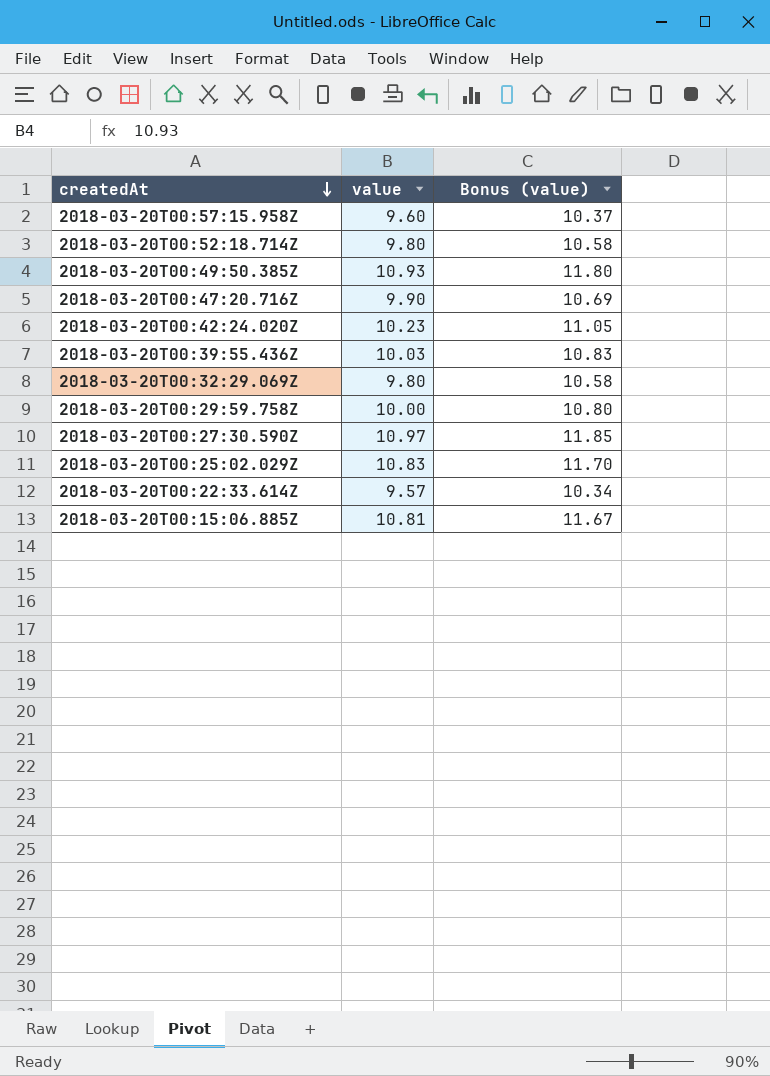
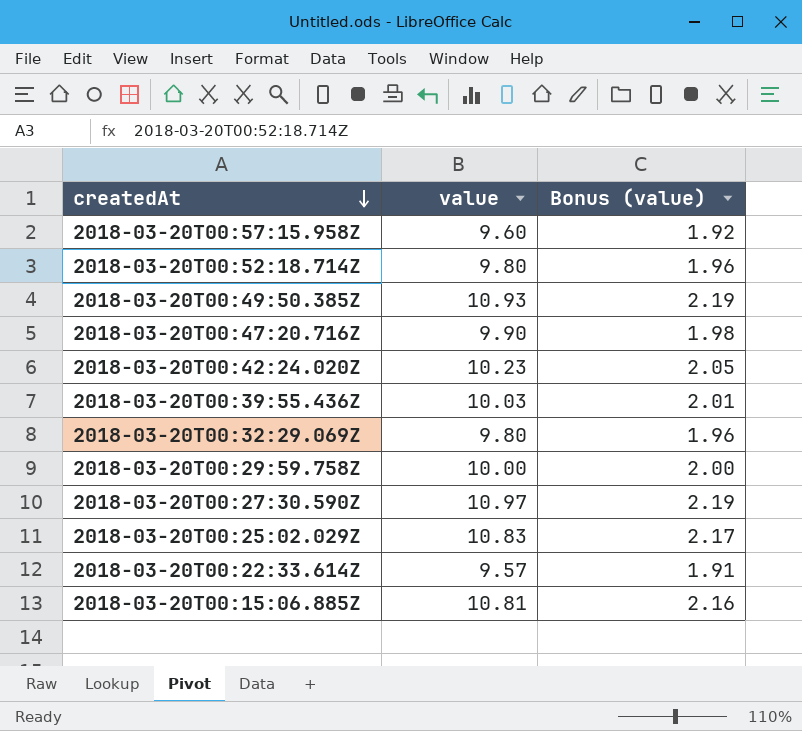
column Bonus (value) | formula: [value] * 1.08 -> [value] * 0.2

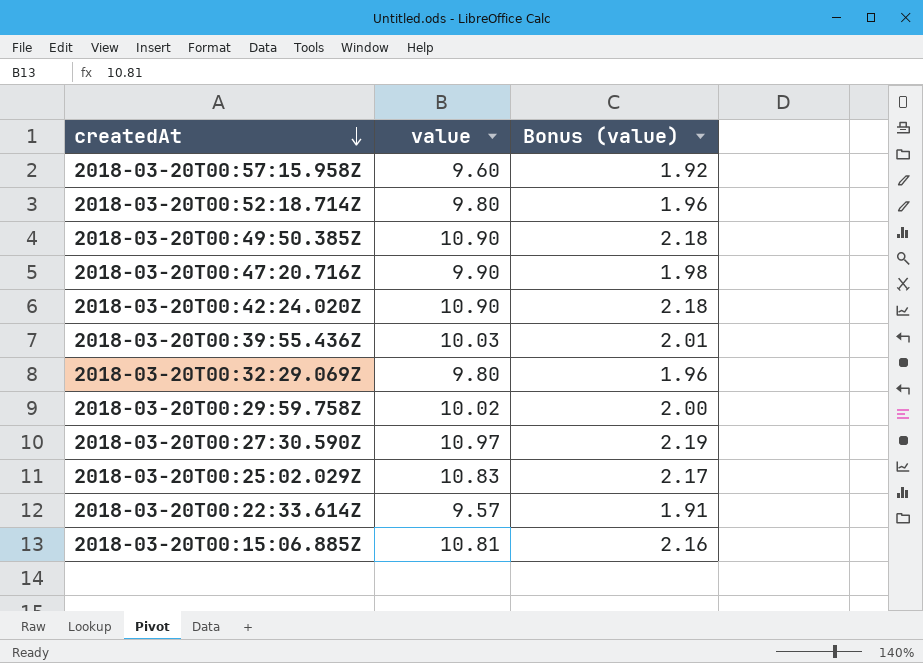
2018-03-20T00:49:50.385Z | value: 10.93 -> 10.90
2018-03-20T00:49:50.385Z | Bonus (value): 2.19 -> 2.18
2018-03-20T00:42:24.020Z | value: 10.23 -> 10.90
2018-03-20T00:42:24.020Z | Bonus (value): 2.05 -> 2.18
2018-03-20T00:29:59.758Z | value: 10.00 -> 10.02

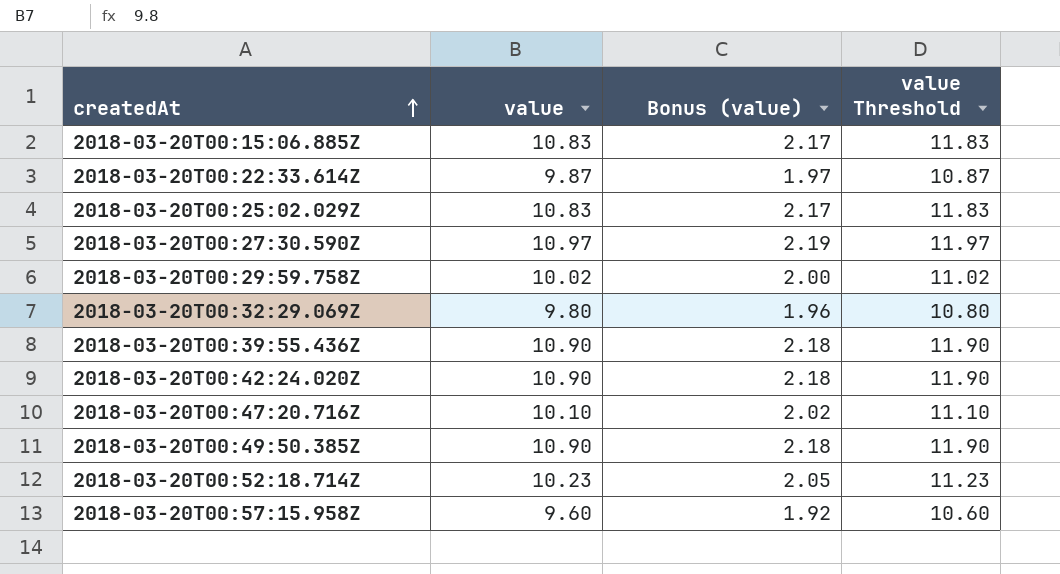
row order: createdAt descending -> createdAt ascending
column value Threshold | formula: none -> [value] + 1
2018-03-20T00:15:06.885Z | value: 10.81 -> 10.83
2018-03-20T00:15:06.885Z | Bonus (value): 2.16 -> 2.17
2018-03-20T00:22:33.614Z | value: 9.57 -> 9.87
2018-03-20T00:22:33.614Z | Bonus (value): 1.91 -> 1.97
2018-03-20T00:39:55.436Z | value: 10.03 -> 10.90
2018-03-20T00:39:55.436Z | Bonus (value): 2.01 -> 2.18
2018-03-20T00:47:20.716Z | value: 9.90 -> 10.10
2018-03-20T00:47:20.716Z | Bonus (value): 1.98 -> 2.02
2018-03-20T00:52:18.714Z | value: 9.80 -> 10.23
2018-03-20T00:52:18.714Z | Bonus (value): 1.96 -> 2.05

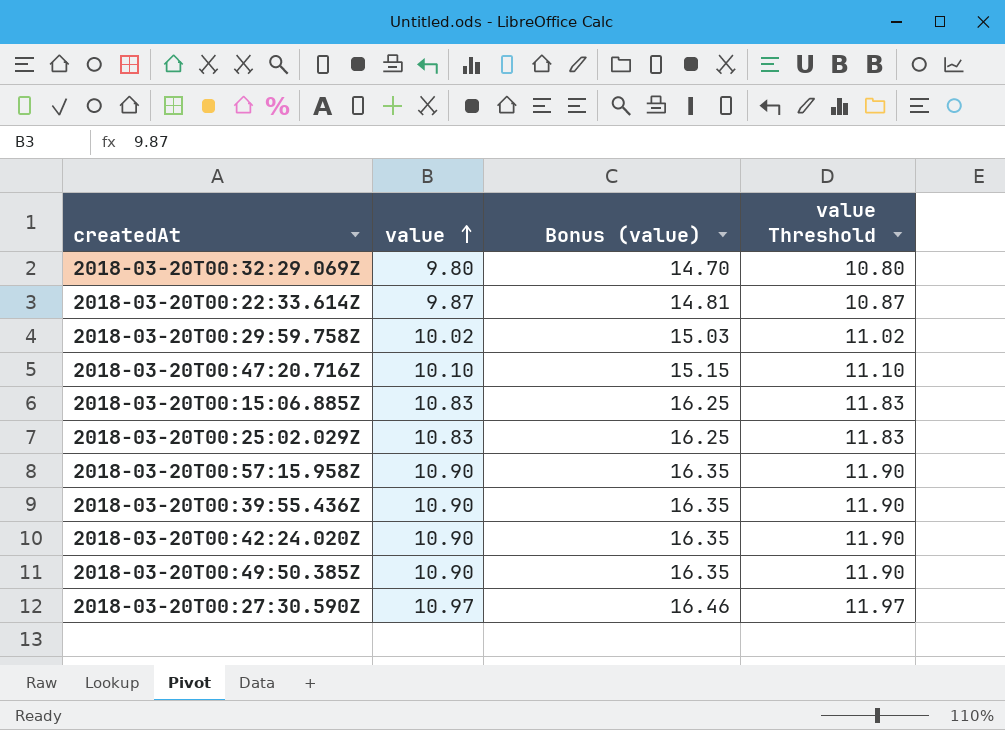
row order: createdAt ascending -> value ascending
column Bonus (value) | formula: [value] * 0.2 -> [value] * 1.5
row 2018-03-20T00:52:18.714Z: 10.23 | 2.05 | 11.23 -> none
2018-03-20T00:57:15.958Z | value: 9.60 -> 10.90
2018-03-20T00:57:15.958Z | value Threshold: 10.60 -> 11.90

